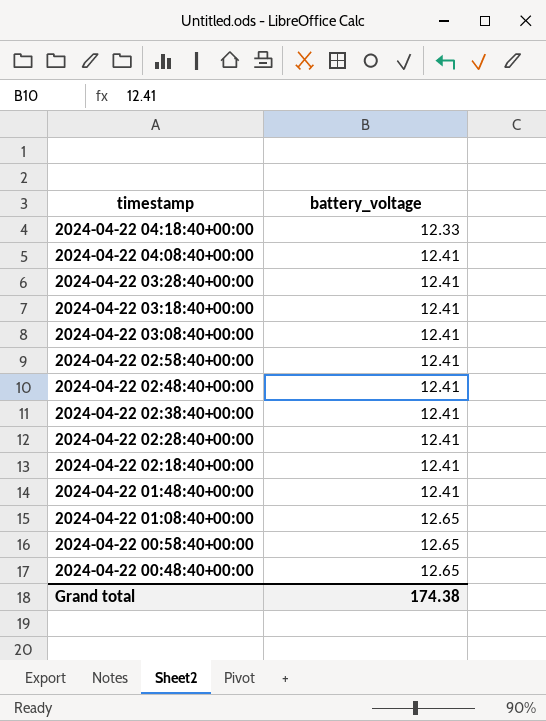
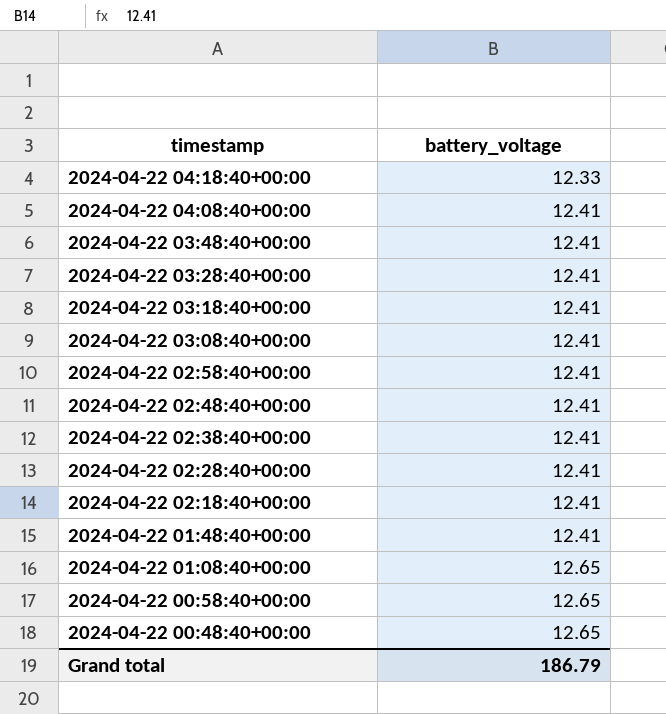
row 2024-04-22 03:48:40+00:00: none -> 12.41
Grand total | battery_voltage: 174.38 -> 186.79

